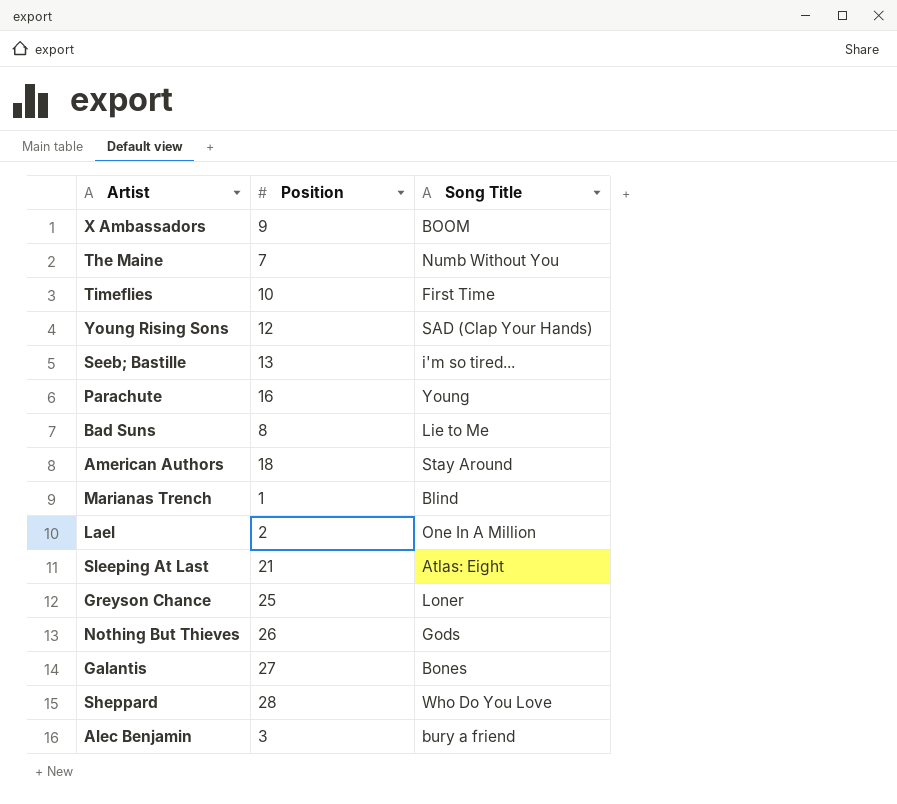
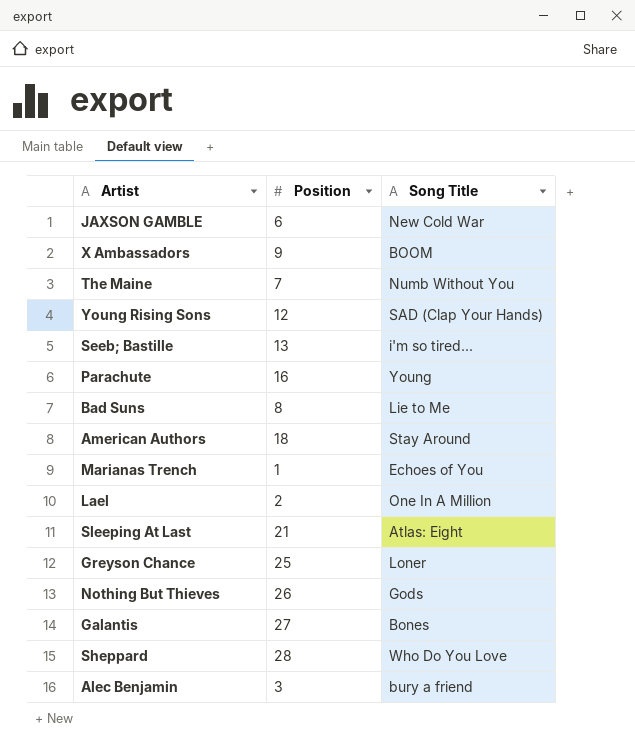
row Timeflies: 10 | First Time -> none
row JAXSON GAMBLE: none -> 6 | New Cold War
Marianas Trench | Song Title: Blind -> Echoes of You

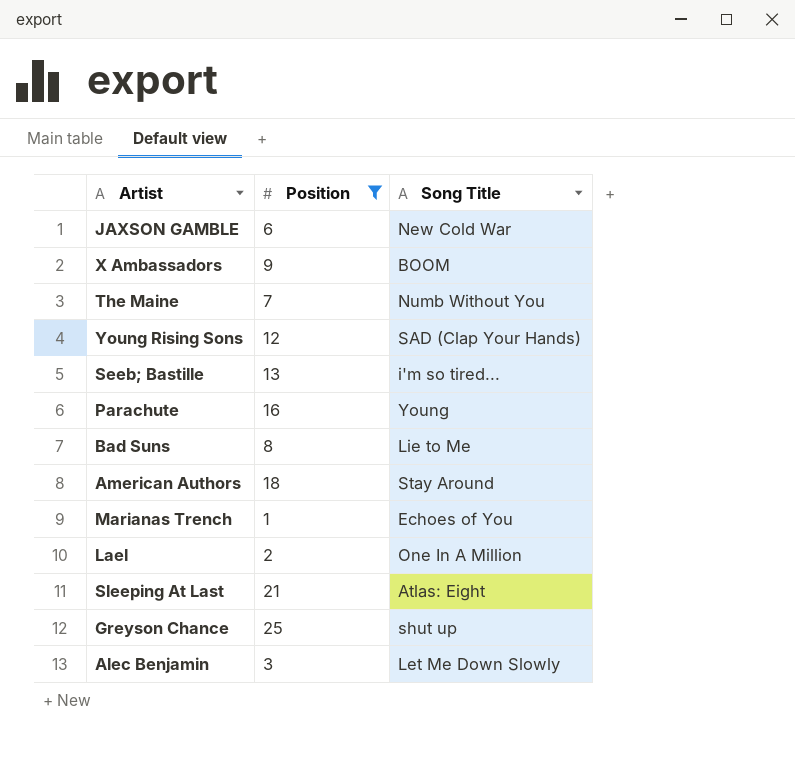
filter: none -> Position <= 25
Greyson Chance | Song Title: Loner -> shut up
Alec Benjamin | Song Title: bury a friend -> Let Me Down Slowly

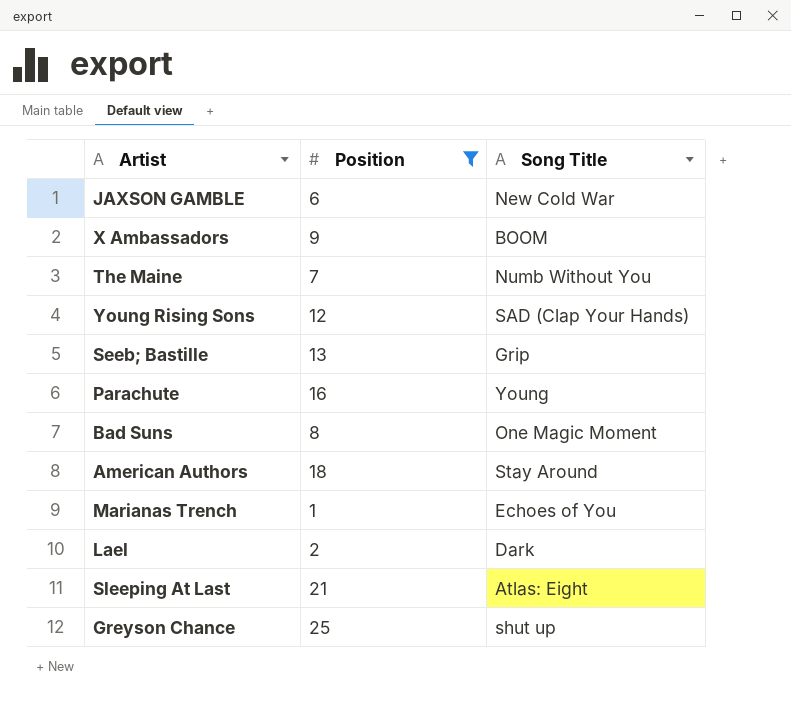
row Alec Benjamin: 3 | Let Me Down Slowly -> none
Seeb; Bastille | Song Title: i'm so tired... -> Grip
Bad Suns | Song Title: Lie to Me -> One Magic Moment
Lael | Song Title: One In A Million -> Dark

